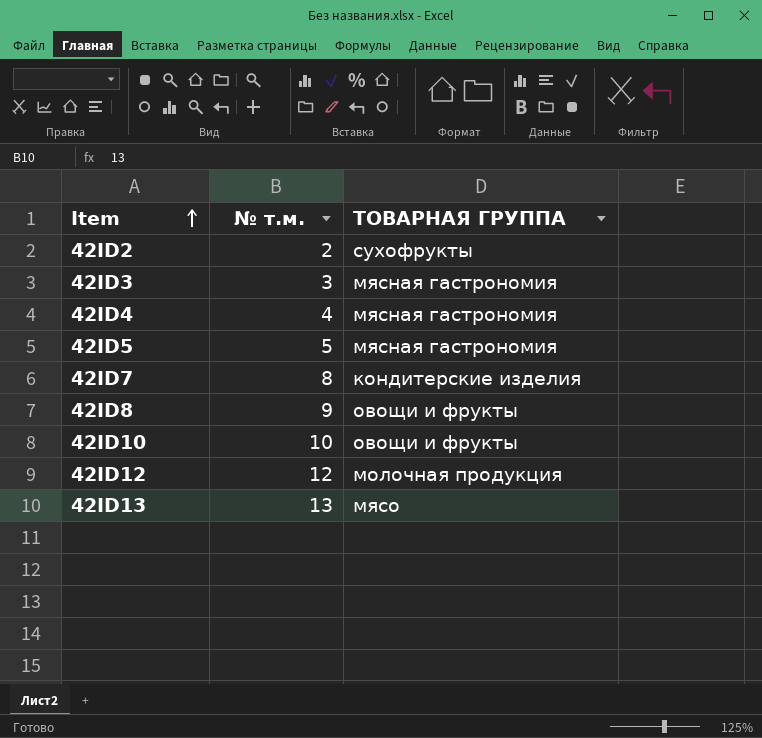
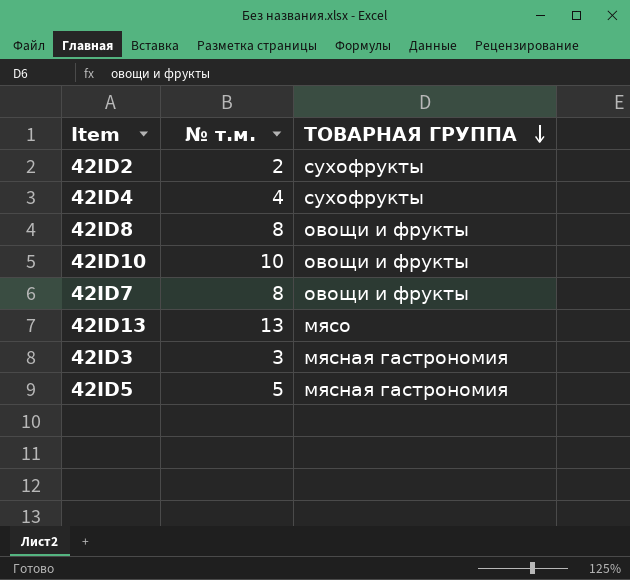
row order: Item ascending -> ТОВАРНАЯ ГРУППА descending
row 42ID12: 12 | молочная продукция -> none
42ID4 | ТОВАРНАЯ ГРУППА: мясная гастрономия -> сухофрукты
42ID8 | № т.м.: 9 -> 8
42ID7 | ТОВАРНАЯ ГРУППА: кондитерские изделия -> овощи и фрукты

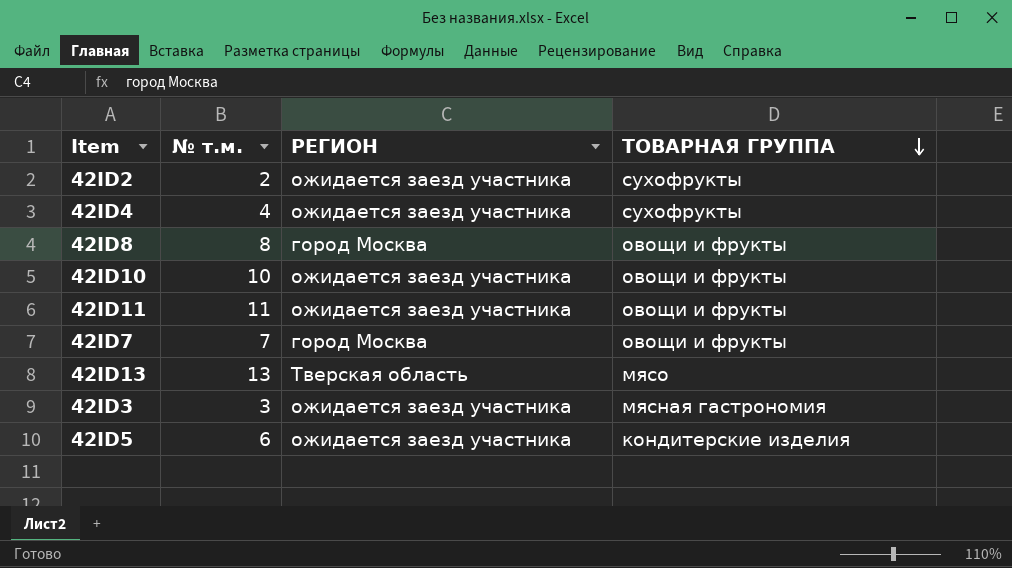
column РЕГИОН | position: none -> 3
row 42ID11: none -> 11 | ожидается заезд участника | овощи и фрукты
42ID7 | № т.м.: 8 -> 7
42ID5 | № т.м.: 5 -> 6
42ID5 | ТОВАРНАЯ ГРУППА: мясная гастрономия -> кондитерские изделия

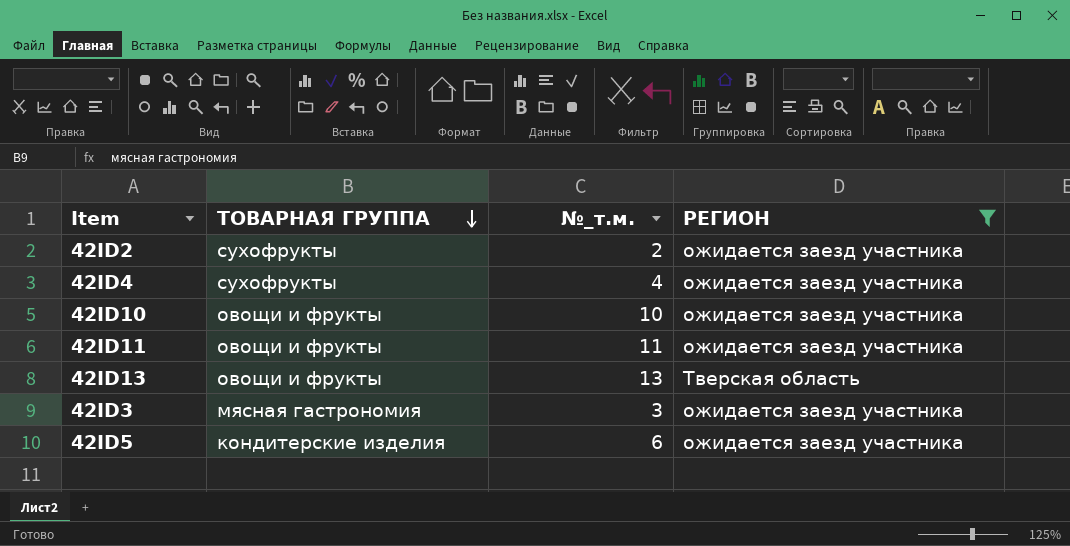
filter: none -> РЕГИОН != город Москва
column ТОВАРНАЯ ГРУППА | position: 4 -> 2
column name: № т.м. -> №_т.м.
42ID13 | ТОВАРНАЯ ГРУППА: мясо -> овощи и фрукты

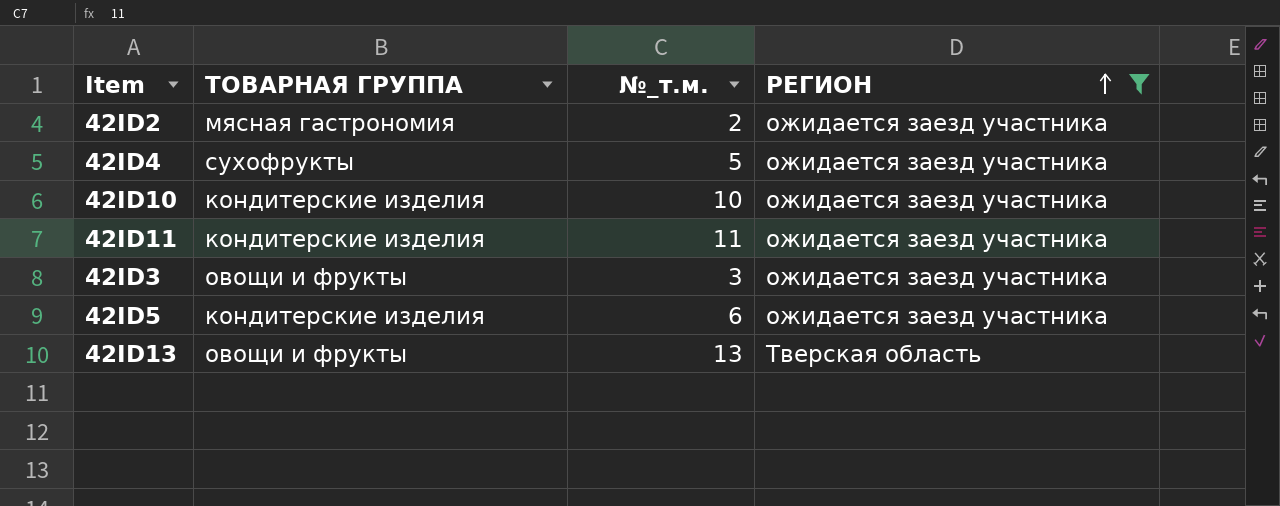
row order: ТОВАРНАЯ ГРУППА descending -> РЕГИОН ascending
42ID2 | ТОВАРНАЯ ГРУППА: сухофрукты -> мясная гастрономия
42ID4 | №_т.м.: 4 -> 5
42ID10 | ТОВАРНАЯ ГРУППА: овощи и фрукты -> кондитерские изделия
42ID11 | ТОВАРНАЯ ГРУППА: овощи и фрукты -> кондитерские изделия
42ID3 | ТОВАРНАЯ ГРУППА: мясная гастрономия -> овощи и фрукты

